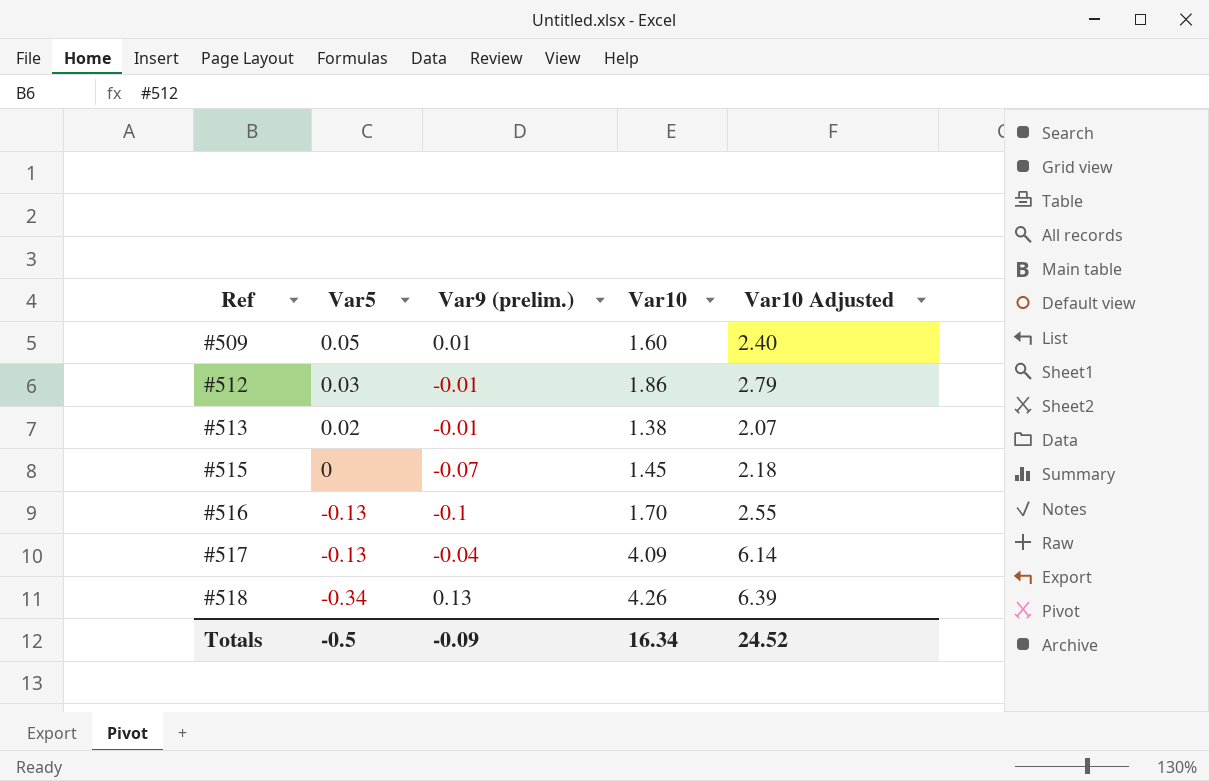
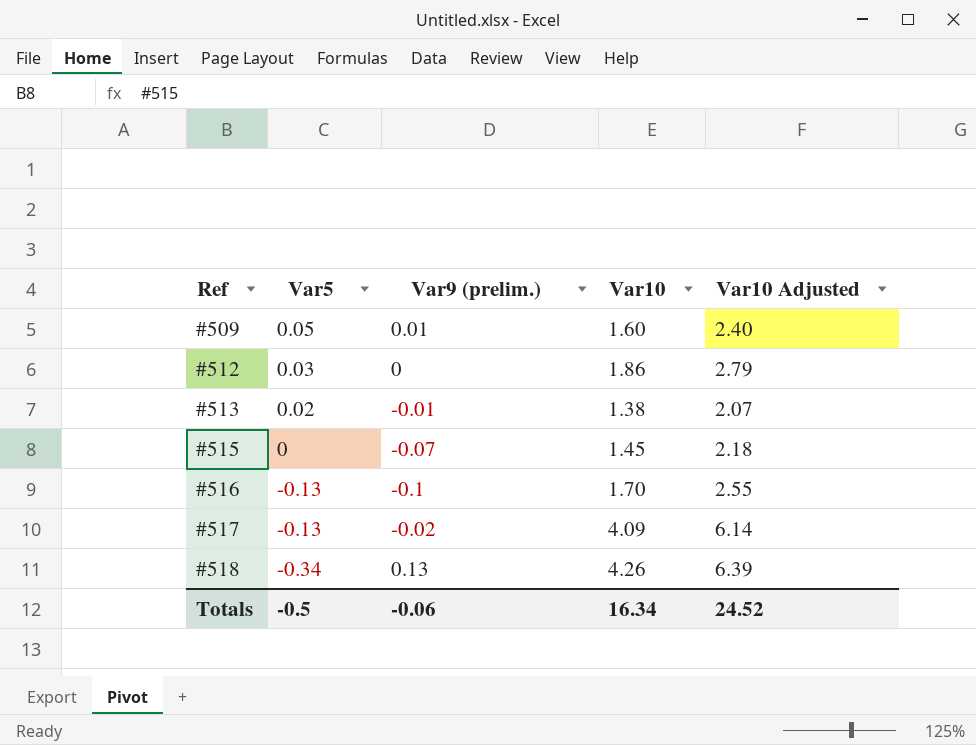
#512 | Var9 (prelim.): -0.01 -> 0
#517 | Var9 (prelim.): -0.04 -> -0.02
Totals | Var9 (prelim.): -0.09 -> -0.06

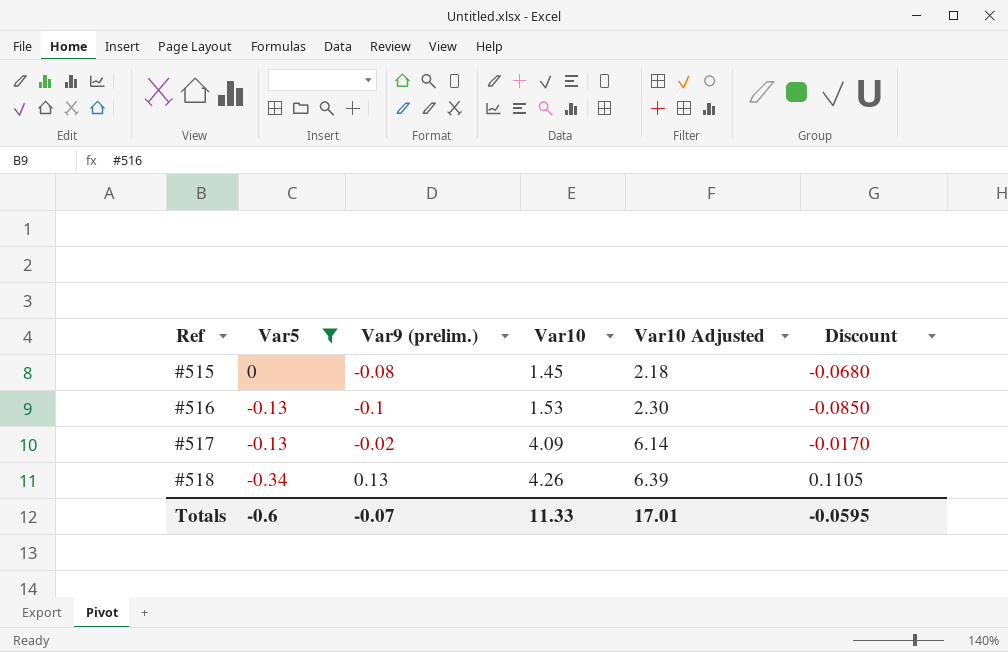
filter: none -> Var5 <= 0
column Discount | formula: none -> [Var9 (prelim.)] * 0.85
#515 | Var9 (prelim.): -0.07 -> -0.08
#516 | Var10: 1.70 -> 1.53
#516 | Var10 Adjusted: 2.55 -> 2.30
Totals | Var5: -0.5 -> -0.6
Totals | Var9 (prelim.): -0.06 -> -0.07
Totals | Var10: 16.34 -> 11.33
Totals | Var10 Adjusted: 24.52 -> 17.01

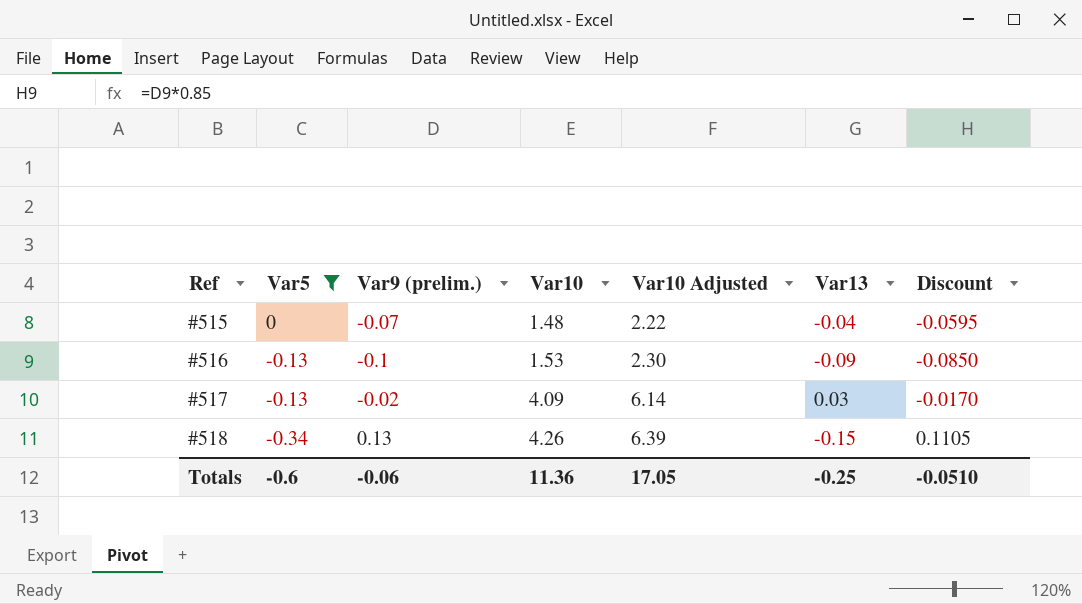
column Var13 | position: none -> 6
#515 | Var9 (prelim.): -0.08 -> -0.07
#515 | Var10: 1.45 -> 1.48
#515 | Var10 Adjusted: 2.18 -> 2.22
#515 | Discount: -0.0680 -> -0.0595
Totals | Var9 (prelim.): -0.07 -> -0.06
Totals | Var10: 11.33 -> 11.36
Totals | Var10 Adjusted: 17.01 -> 17.05
Totals | Discount: -0.0595 -> -0.0510

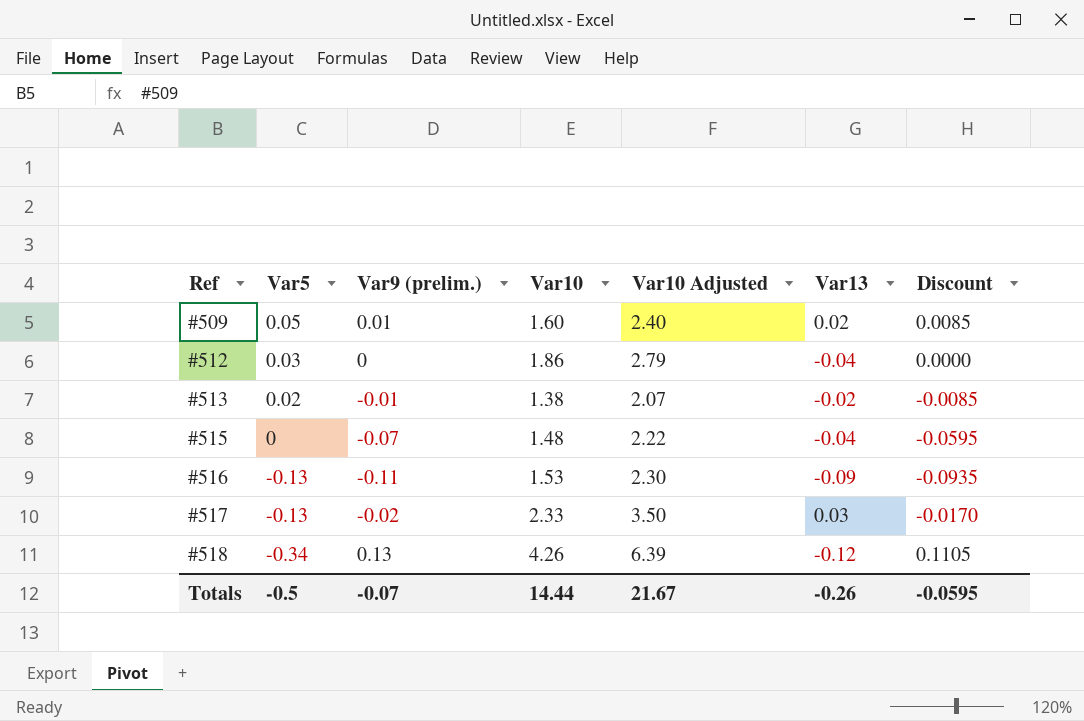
filter: Var5 <= 0 -> none
#516 | Var9 (prelim.): -0.1 -> -0.11
#516 | Discount: -0.0850 -> -0.0935
#517 | Var10: 4.09 -> 2.33
#517 | Var10 Adjusted: 6.14 -> 3.50
#518 | Var13: -0.15 -> -0.12
Totals | Var5: -0.6 -> -0.5
Totals | Var9 (prelim.): -0.06 -> -0.07
Totals | Var10: 11.36 -> 14.44
Totals | Var10 Adjusted: 17.05 -> 21.67
Totals | Var13: -0.25 -> -0.26
Totals | Discount: -0.0510 -> -0.0595

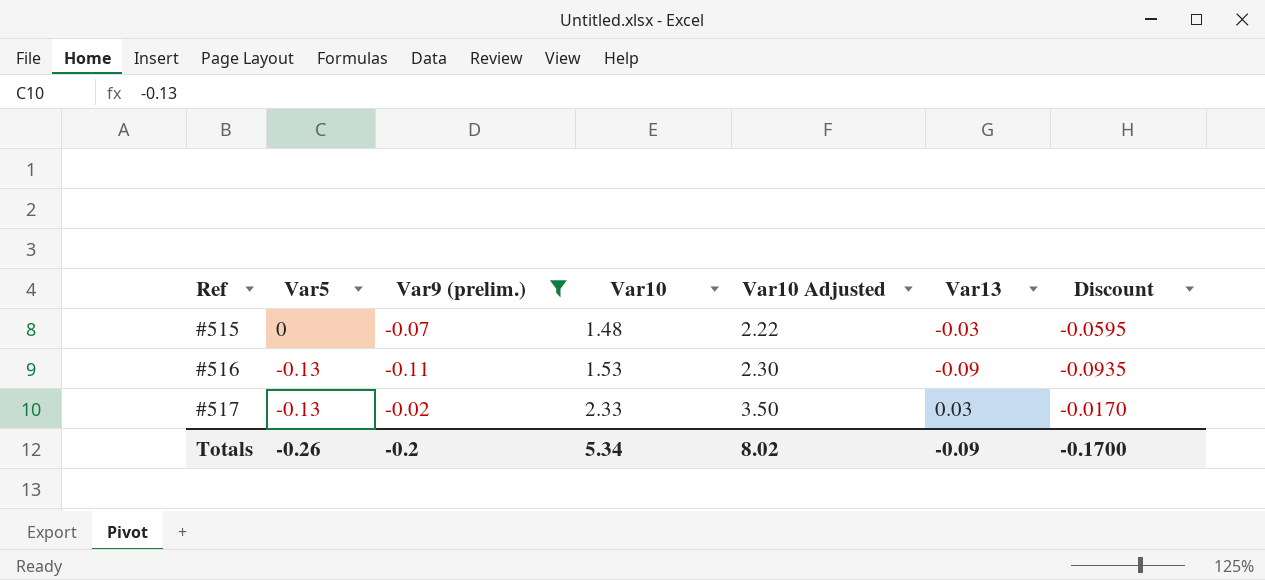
filter: none -> Var9 (prelim.) <= -0.02
#515 | Var13: -0.04 -> -0.03
Totals | Var5: -0.5 -> -0.26
Totals | Var9 (prelim.): -0.07 -> -0.2
Totals | Var10: 14.44 -> 5.34
Totals | Var10 Adjusted: 21.67 -> 8.02
Totals | Var13: -0.26 -> -0.09
Totals | Discount: -0.0595 -> -0.1700

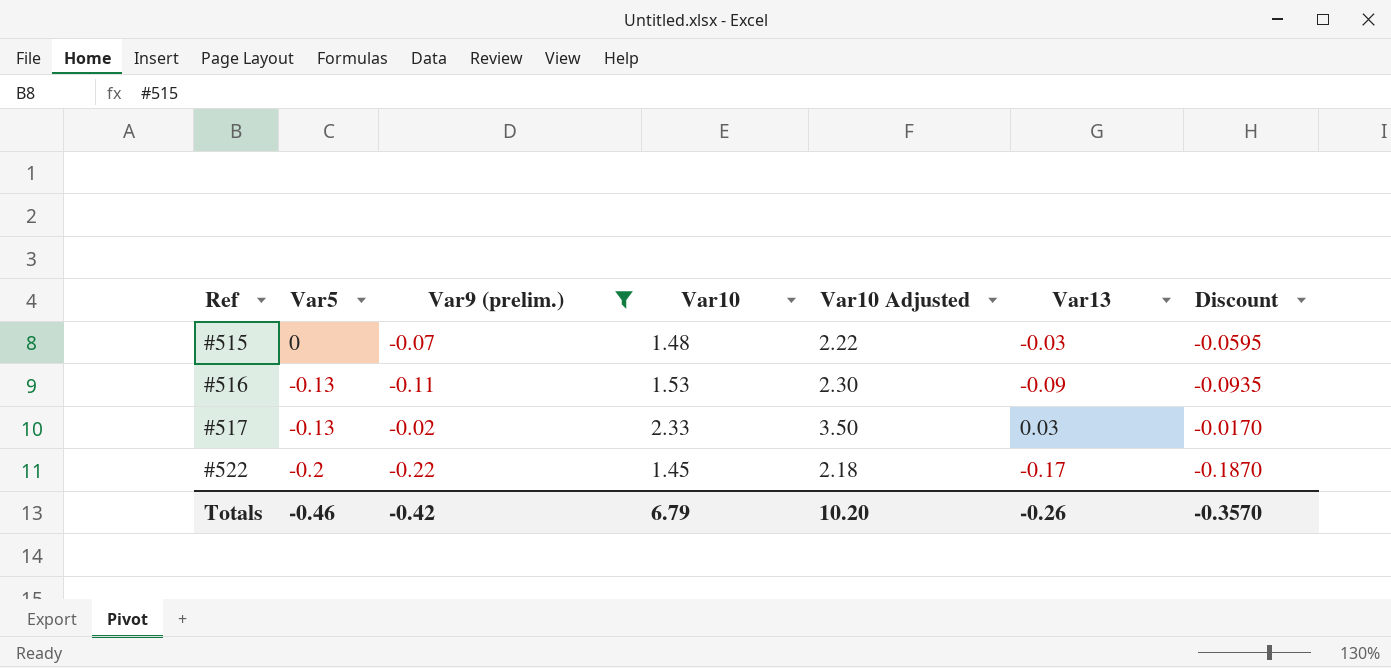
row #522: none -> -0.2 | -0.22 | 1.45 | 2.18 | -0.17 | -0.1870
Totals | Var5: -0.26 -> -0.46
Totals | Var9 (prelim.): -0.2 -> -0.42
Totals | Var10: 5.34 -> 6.79
Totals | Var10 Adjusted: 8.02 -> 10.20
Totals | Var13: -0.09 -> -0.26
Totals | Discount: -0.1700 -> -0.3570

